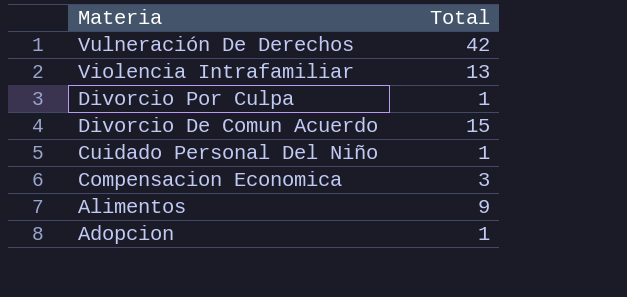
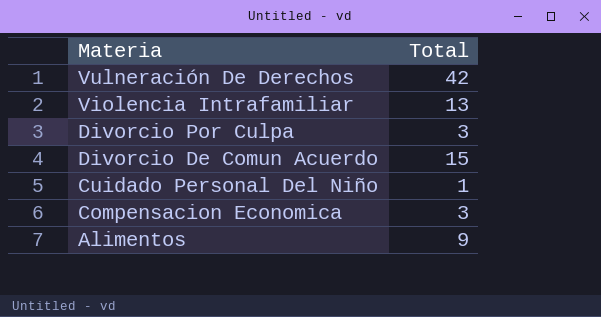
row Adopcion: 1 -> none
Divorcio Por Culpa | Total: 1 -> 3

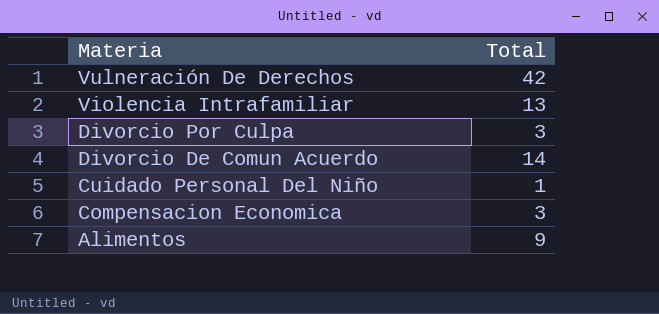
Divorcio De Comun Acuerdo | Total: 15 -> 14

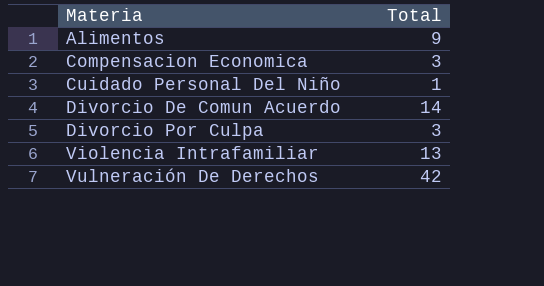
row order: Materia descending -> Materia ascending

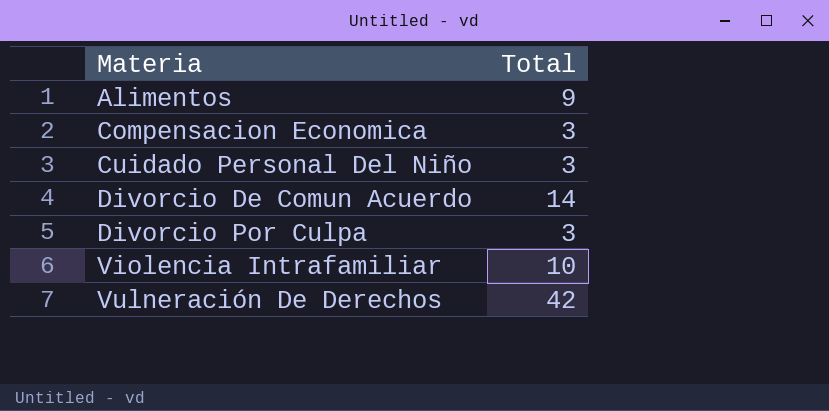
Cuidado Personal Del Niño | Total: 1 -> 3
Violencia Intrafamiliar | Total: 13 -> 10

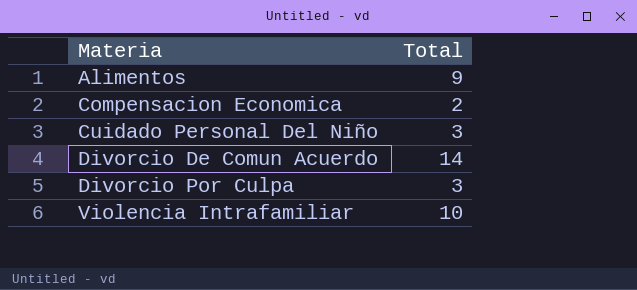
row Vulneración De Derechos: 42 -> none
Compensacion Economica | Total: 3 -> 2

